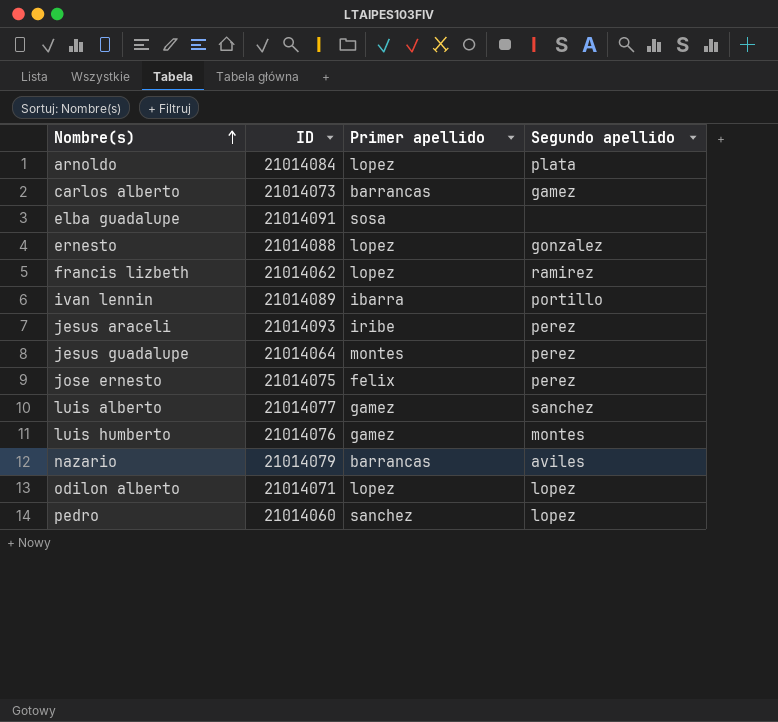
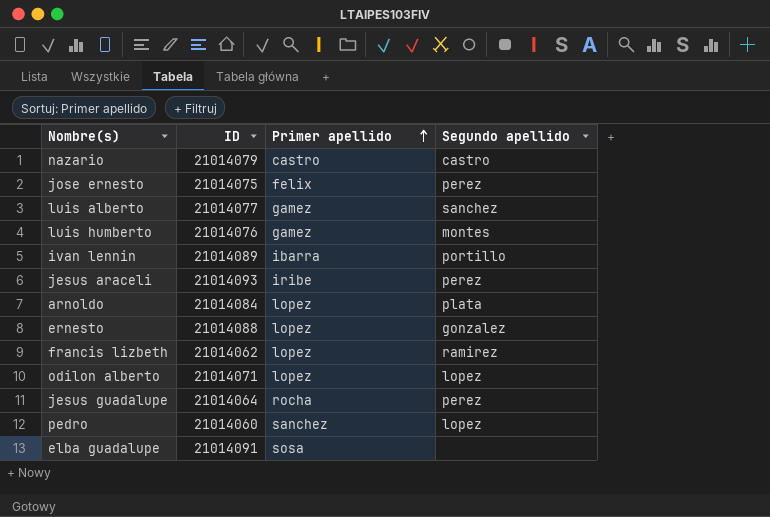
row order: Nombre(s) ascending -> Primer apellido ascending
row carlos alberto: 21014073 | barrancas | gamez -> none
nazario | Primer apellido: barrancas -> castro
nazario | Segundo apellido: aviles -> castro
jesus guadalupe | Primer apellido: montes -> rocha

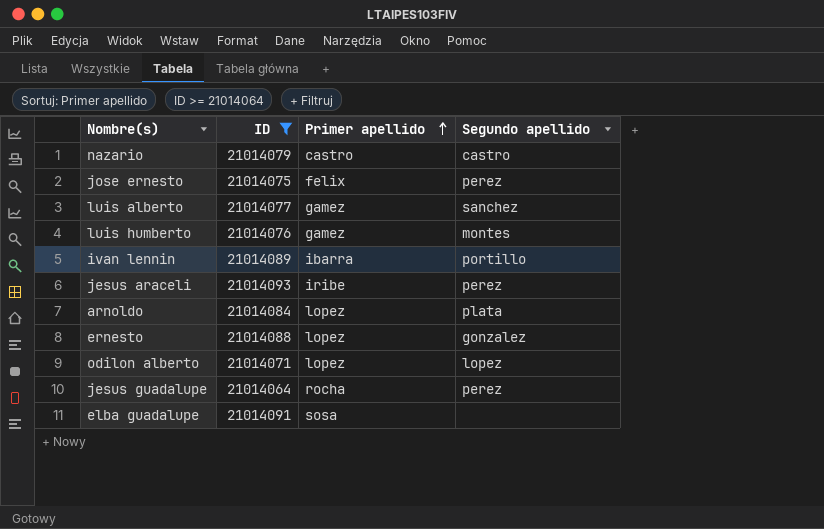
filter: none -> ID >= 21014064

